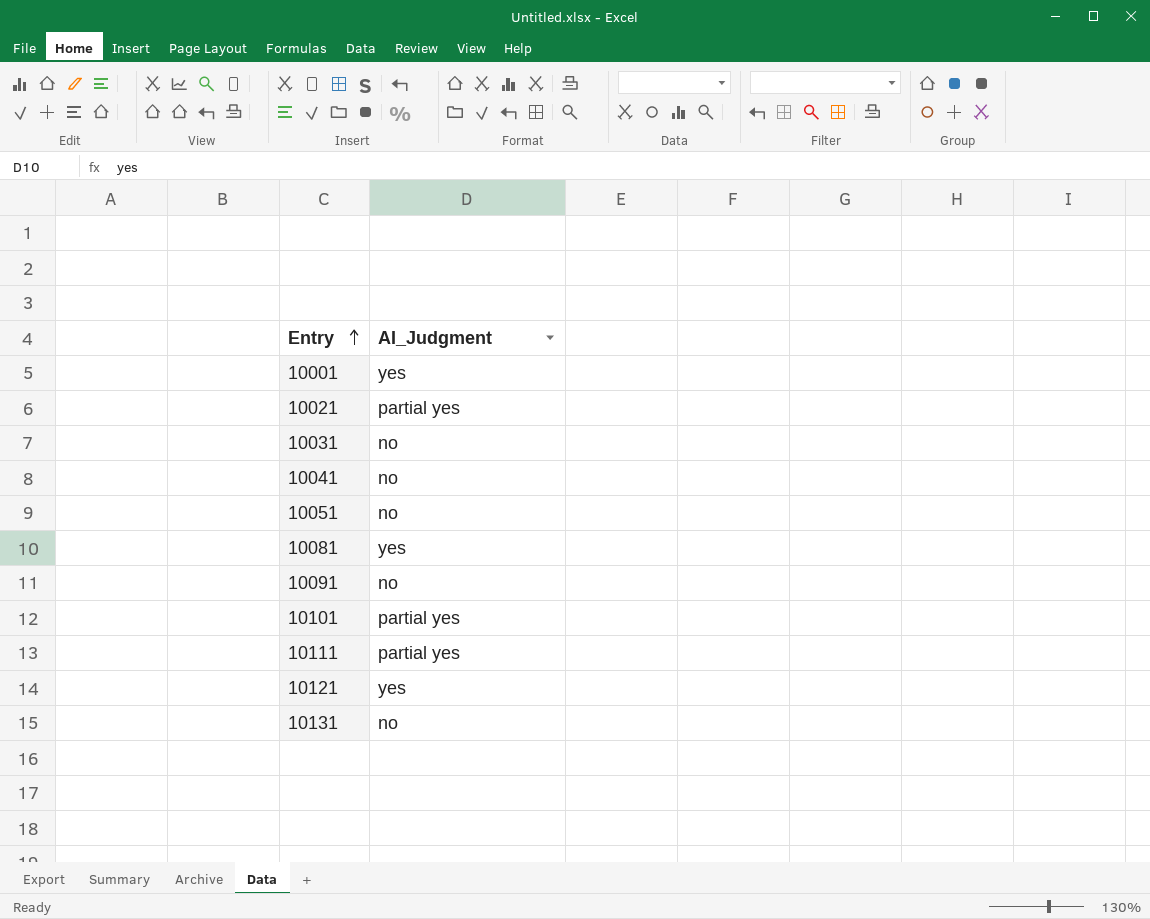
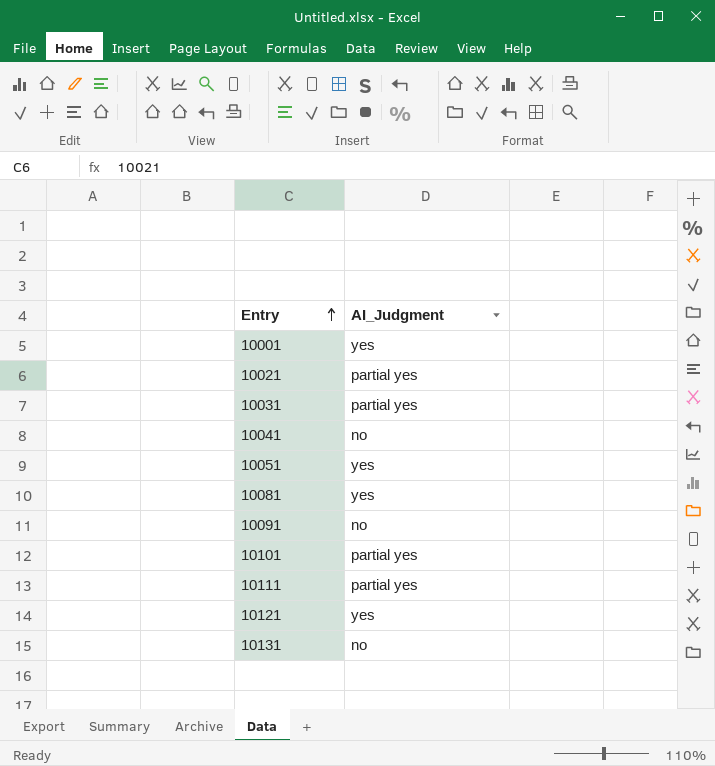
10031 | AI_Judgment: no -> partial yes
10051 | AI_Judgment: no -> yes

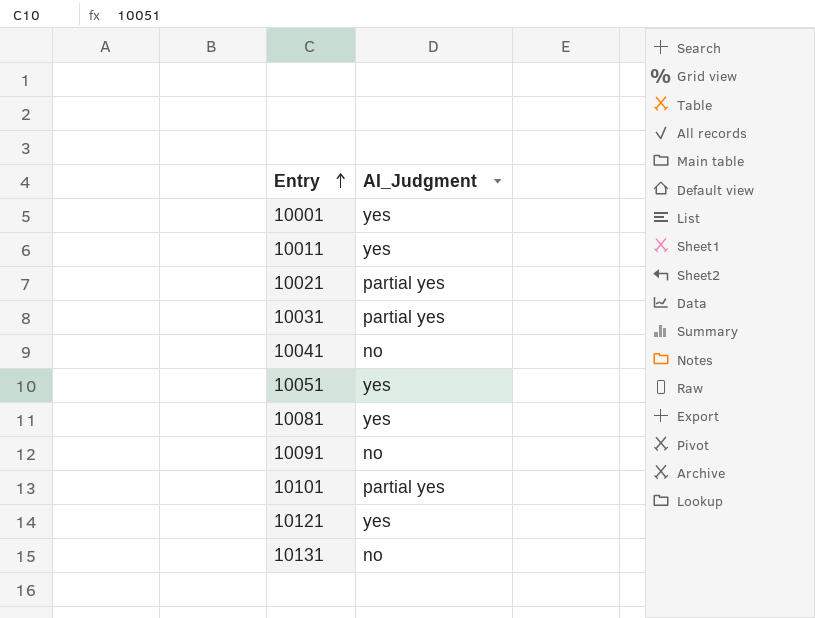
row 10111: partial yes -> none
row 10011: none -> yes

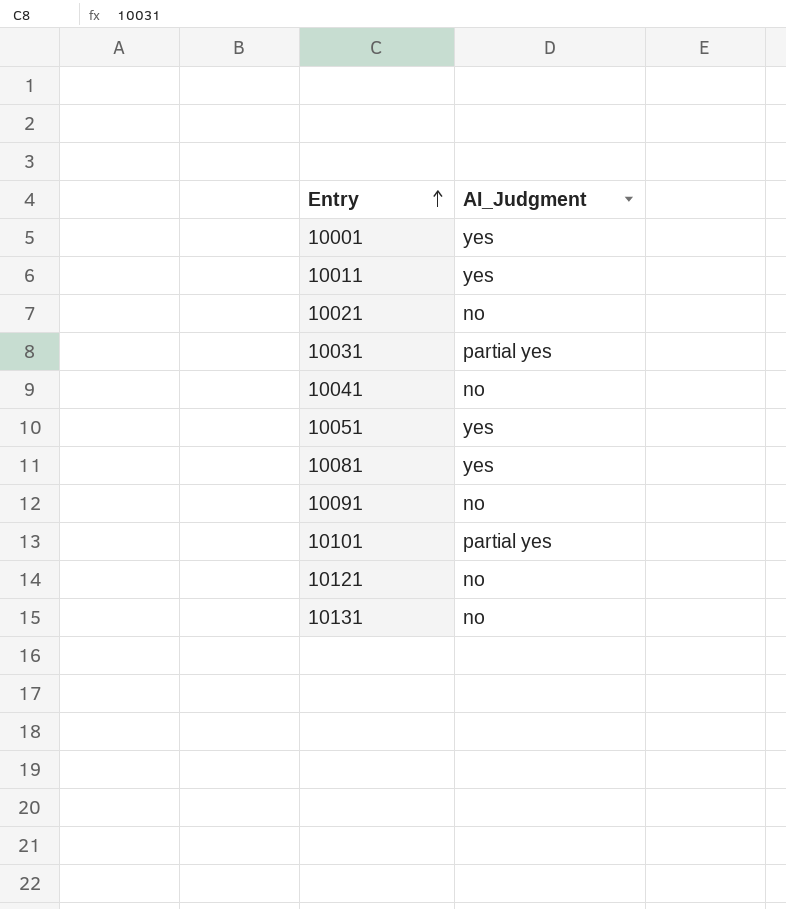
10021 | AI_Judgment: partial yes -> no
10121 | AI_Judgment: yes -> no

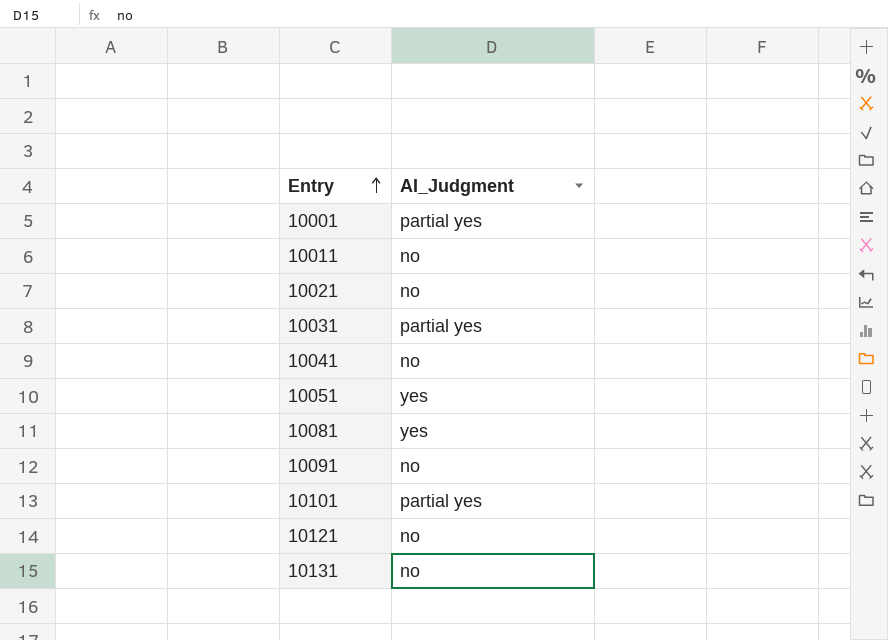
10001 | AI_Judgment: yes -> partial yes
10011 | AI_Judgment: yes -> no

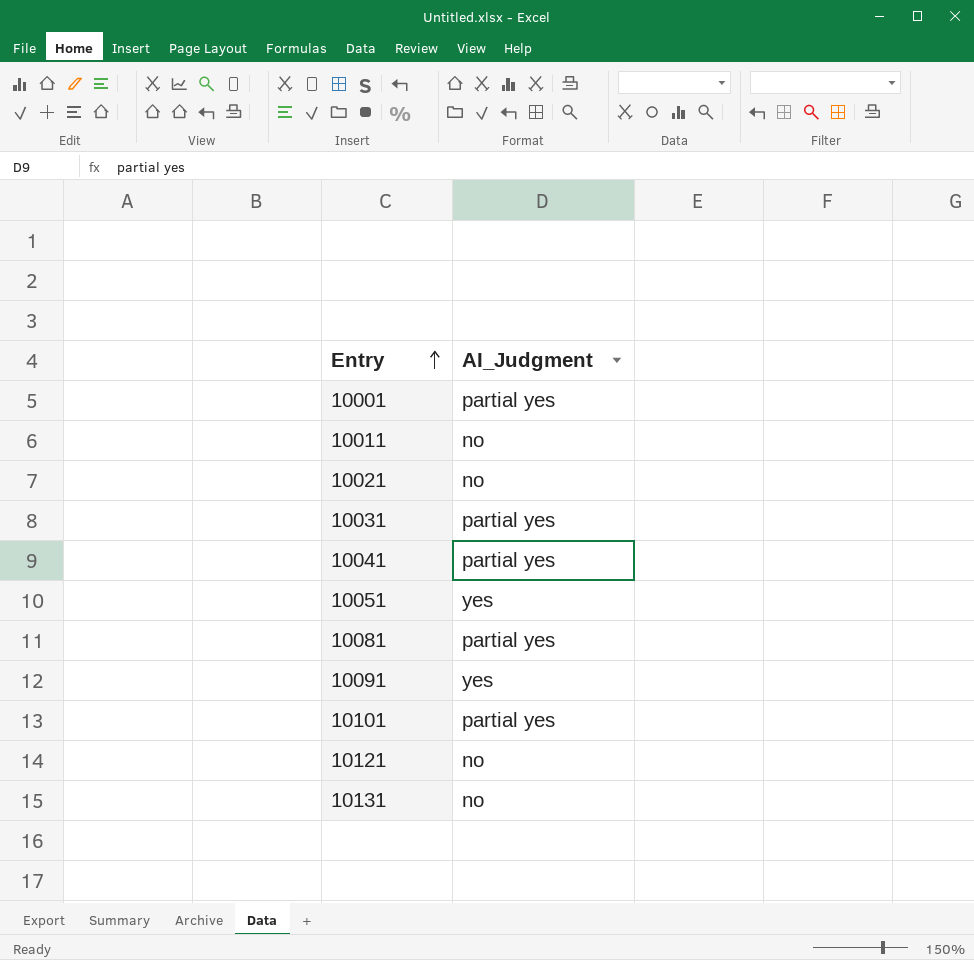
10041 | AI_Judgment: no -> partial yes
10081 | AI_Judgment: yes -> partial yes
10091 | AI_Judgment: no -> yes

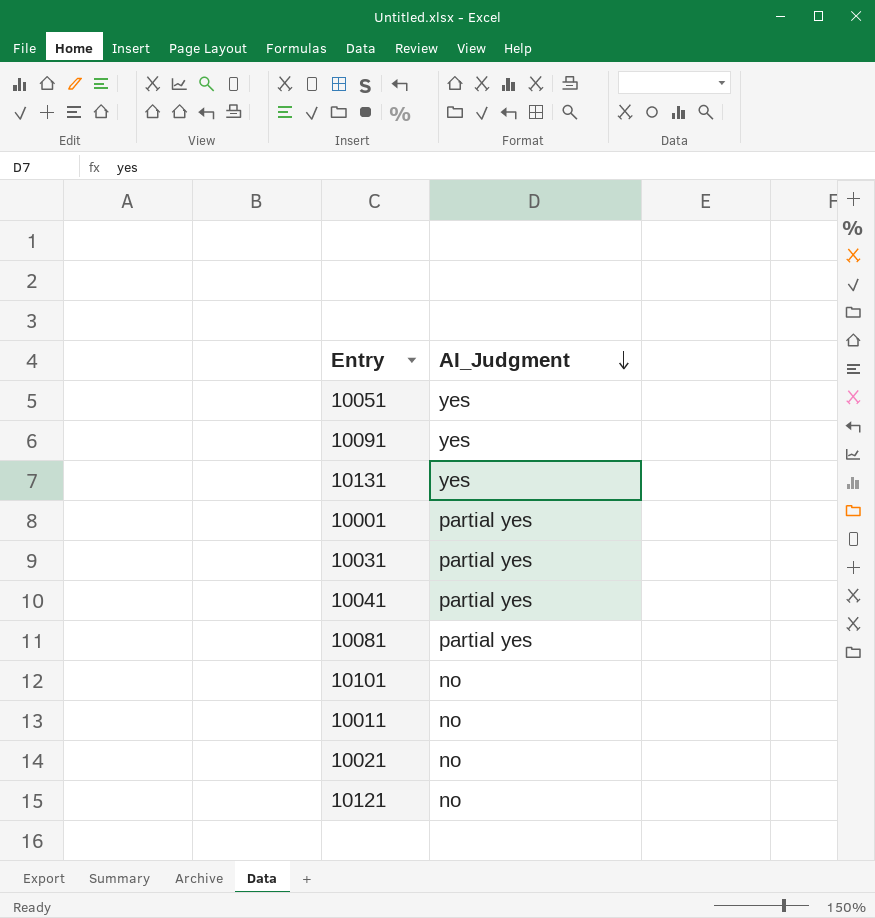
row order: Entry ascending -> AI_Judgment descending
10131 | AI_Judgment: no -> yes
10101 | AI_Judgment: partial yes -> no

